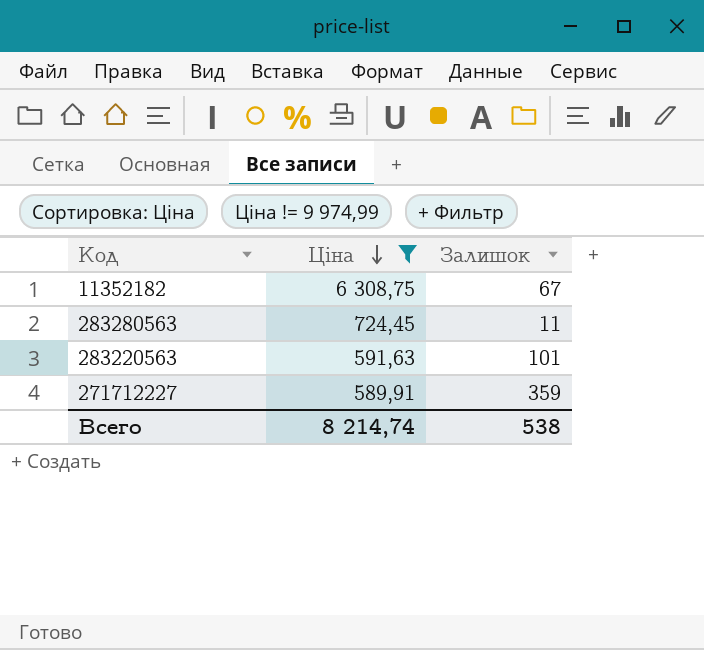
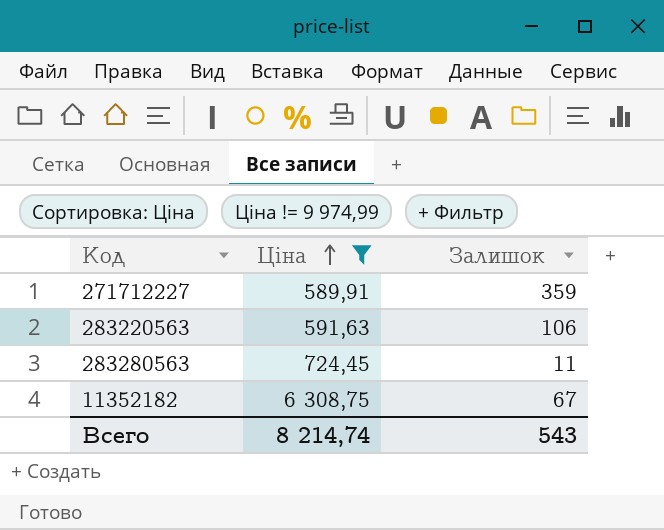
row order: Ціна descending -> Ціна ascending
283220563 | Залишок: 101 -> 106
Всего | Залишок: 538 -> 543

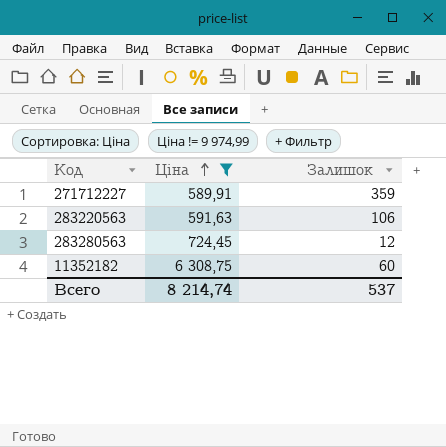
283280563 | Залишок: 11 -> 12
11352182 | Залишок: 67 -> 60
Всего | Залишок: 543 -> 537

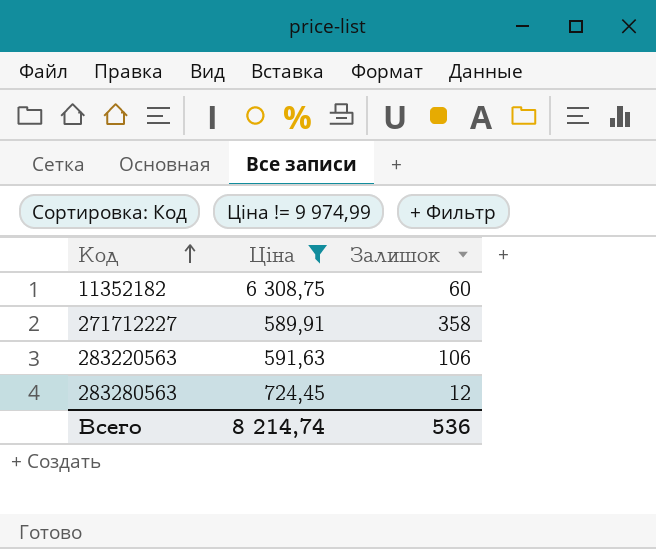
row order: Ціна ascending -> Код ascending
271712227 | Залишок: 359 -> 358
Всего | Залишок: 537 -> 536

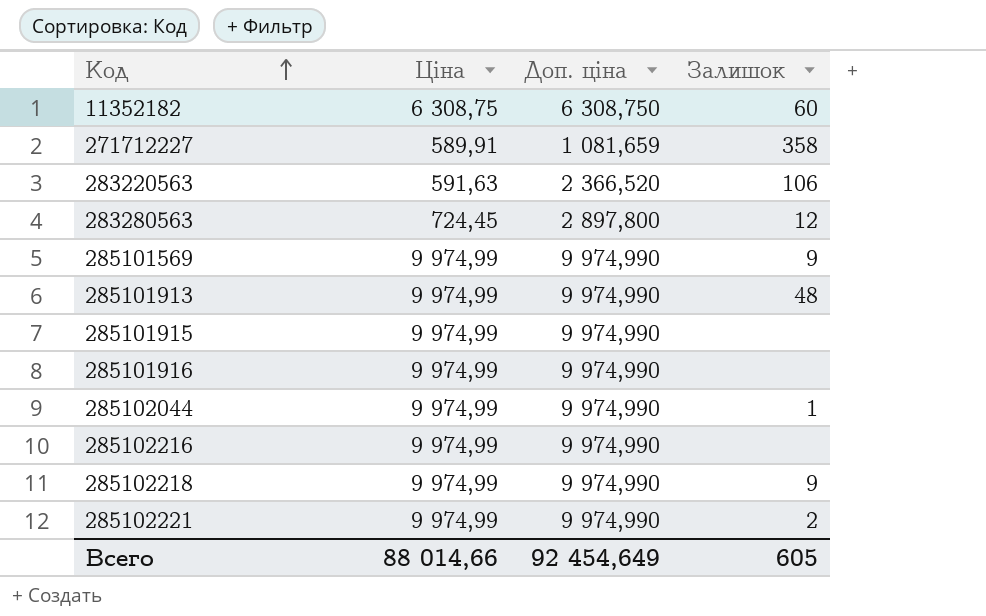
filter: Ціна != 9 974,99 -> none
column Доп. ціна | position: none -> 3
Всего | Ціна: 8 214,74 -> 88 014,66
Всего | Залишок: 536 -> 605

